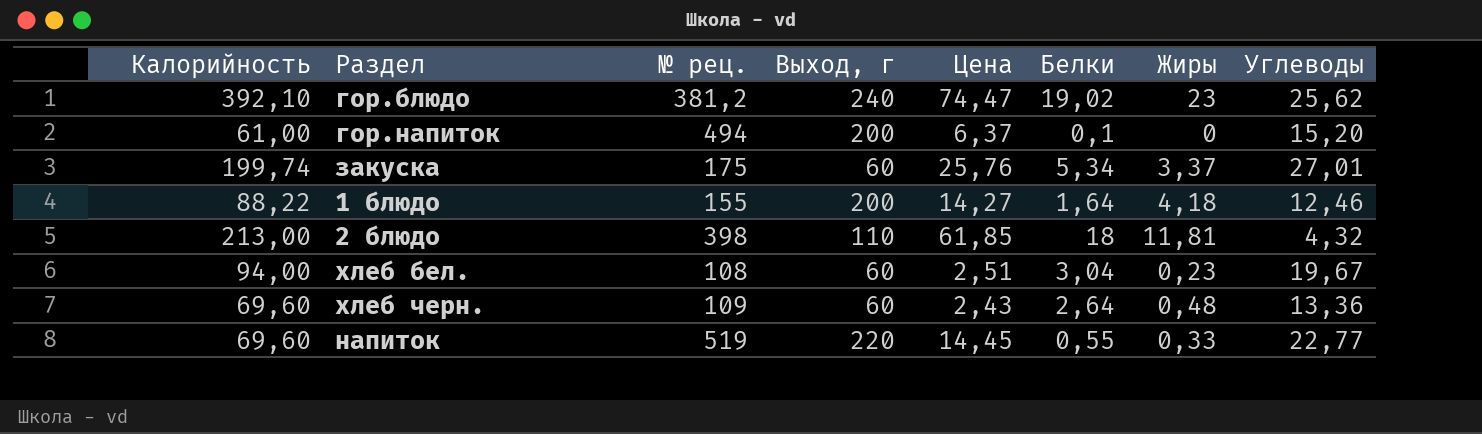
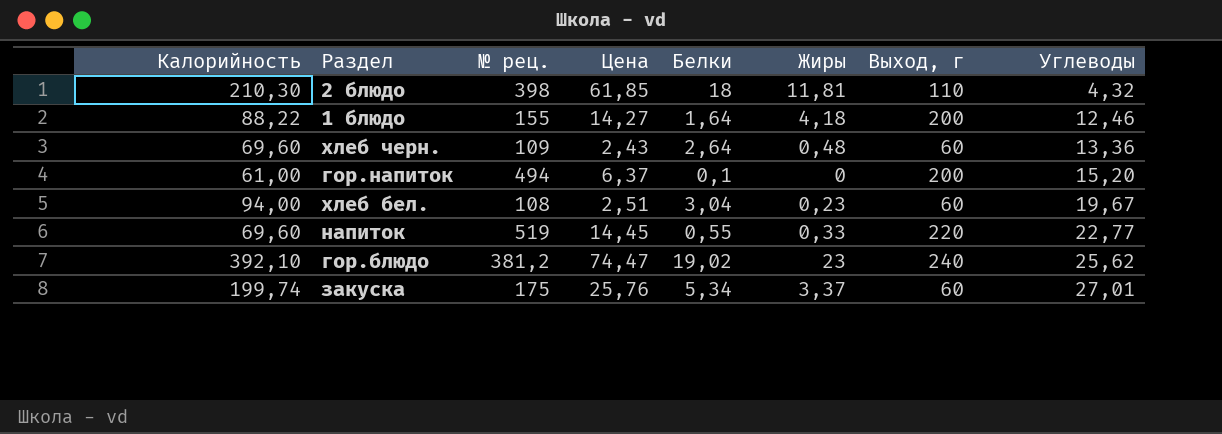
row order: none -> Углеводы ascending
column Выход, г | position: 4 -> 7
2 блюдо | Калорийность: 213,00 -> 210,30

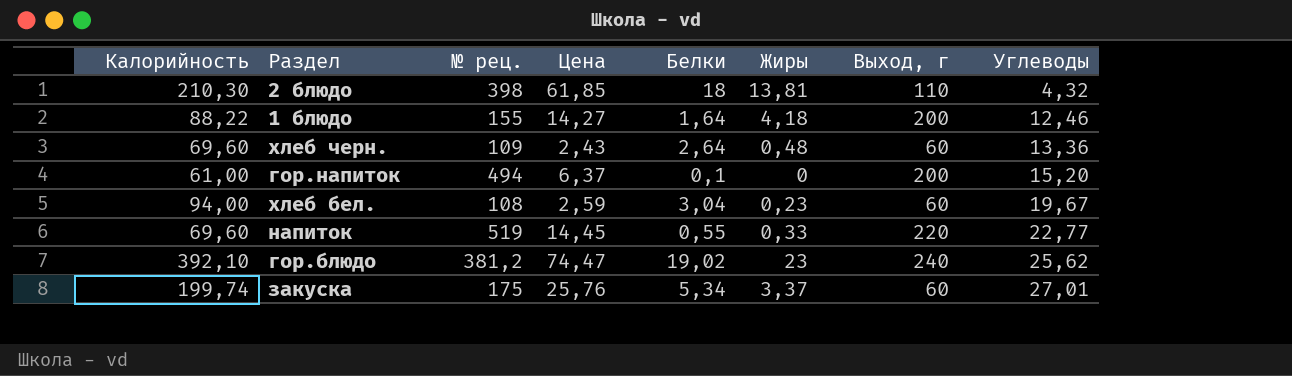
2 блюдо | Жиры: 11,81 -> 13,81
хлеб бел. | Цена: 2,51 -> 2,59

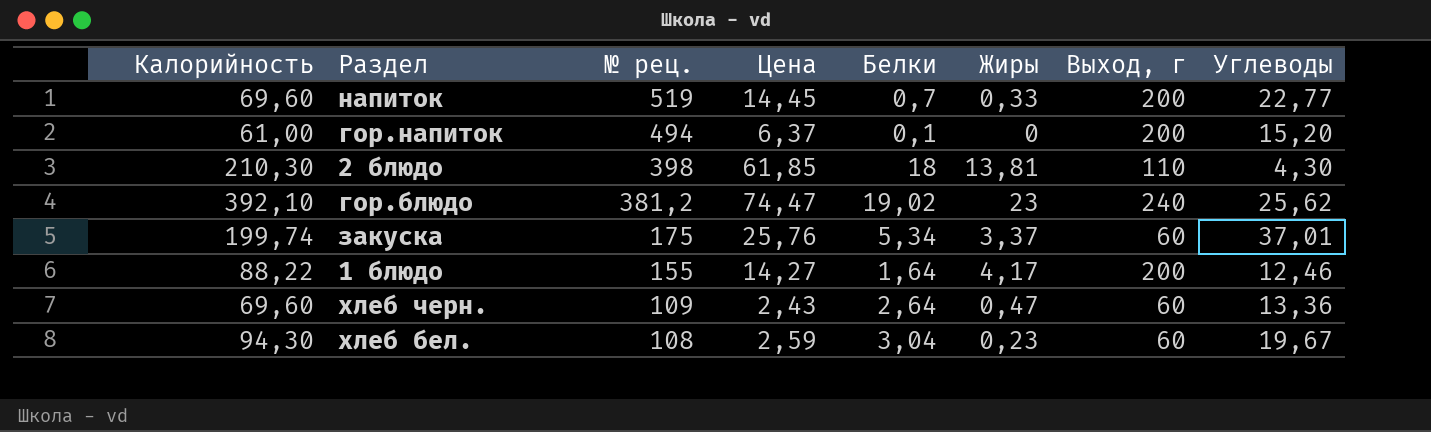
row order: Углеводы ascending -> № рец. descending
напиток | Белки: 0,55 -> 0,7
напиток | Выход, г: 220 -> 200
2 блюдо | Углеводы: 4,32 -> 4,30
закуска | Углеводы: 27,01 -> 37,01
1 блюдо | Жиры: 4,18 -> 4,17
хлеб черн. | Жиры: 0,48 -> 0,47
хлеб бел. | Калорийность: 94,00 -> 94,30

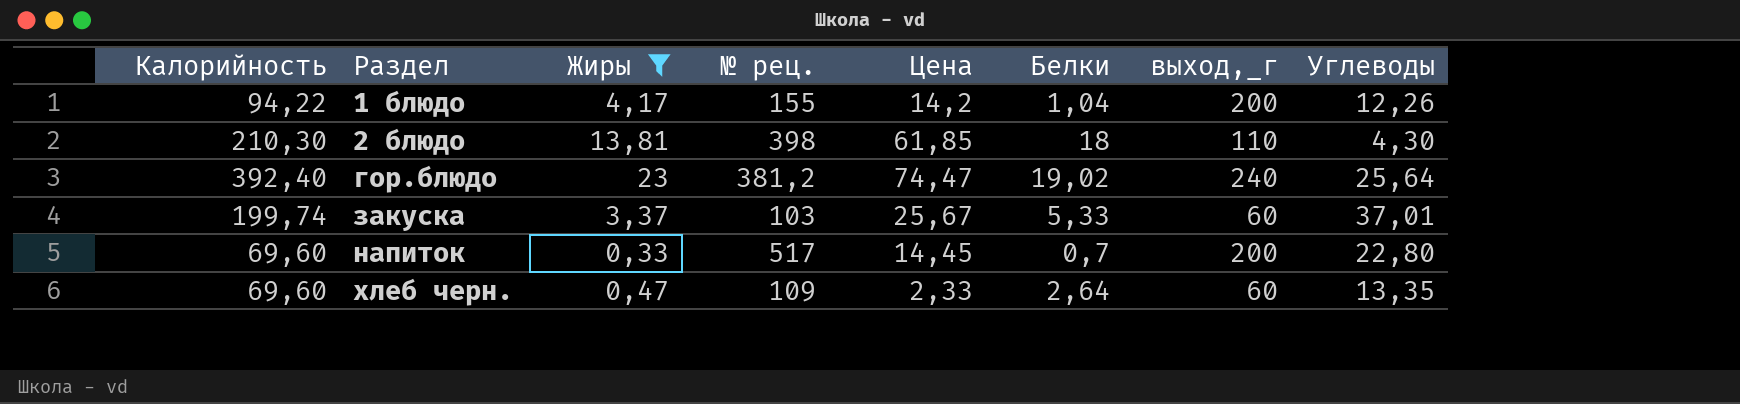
filter: none -> Жиры >= 0,33
row order: № рец. descending -> Раздел ascending
column Жиры | position: 6 -> 3
column name: Выход, г -> выход,_г
1 блюдо | Калорийность: 88,22 -> 94,22
1 блюдо | Цена: 14,27 -> 14,2
1 блюдо | Белки: 1,64 -> 1,04
1 блюдо | Углеводы: 12,46 -> 12,26
гор.блюдо | Калорийность: 392,10 -> 392,40
гор.блюдо | Углеводы: 25,62 -> 25,64
закуска | № рец.: 175 -> 103
закуска | Цена: 25,76 -> 25,67
закуска | Белки: 5,34 -> 5,33
напиток | № рец.: 519 -> 517
напиток | Углеводы: 22,77 -> 22,80
хлеб черн. | Цена: 2,43 -> 2,33
хлеб черн. | Углеводы: 13,36 -> 13,35

